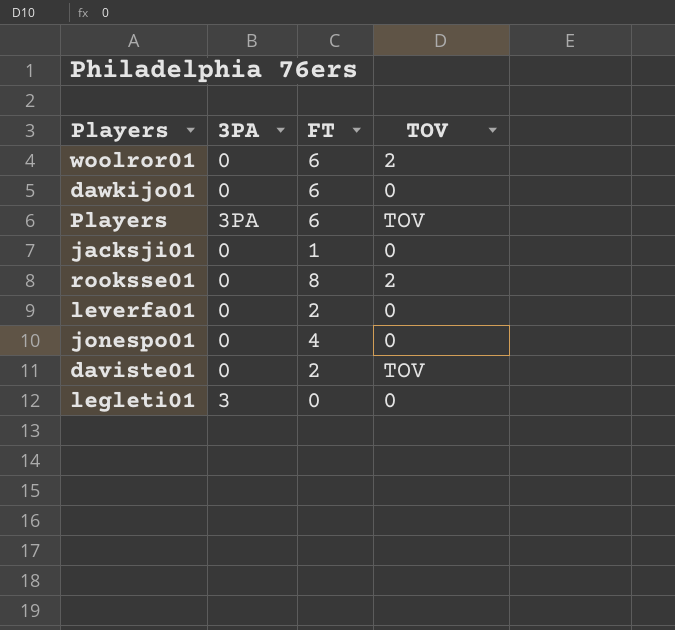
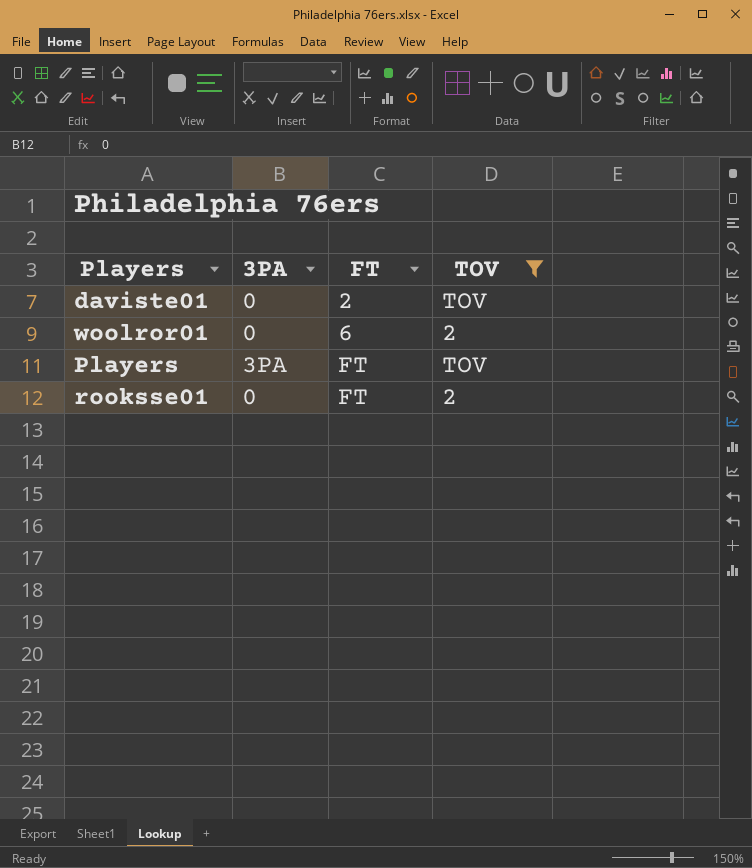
filter: none -> TOV != 0
row order: none -> FT ascending
Players | FT: 6 -> FT
rooksse01 | FT: 8 -> FT

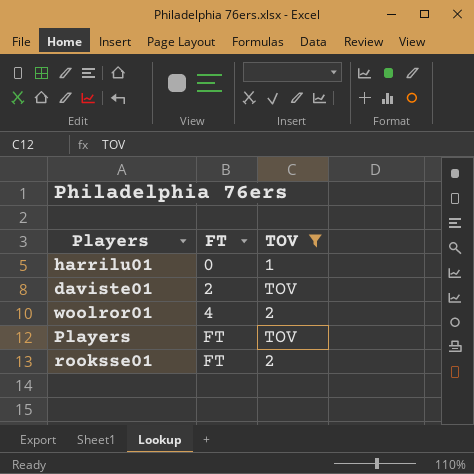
column 3PA | position: 2 -> none
row harrilu01: none -> 0 | 1
woolror01 | FT: 6 -> 4

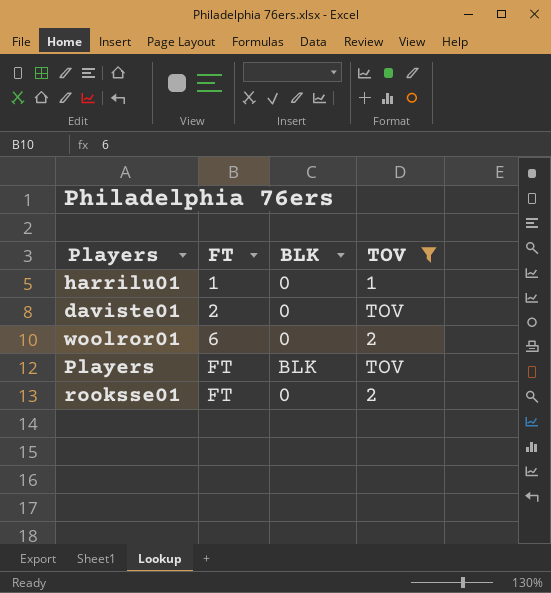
column BLK | position: none -> 3
harrilu01 | FT: 0 -> 1
woolror01 | FT: 4 -> 6

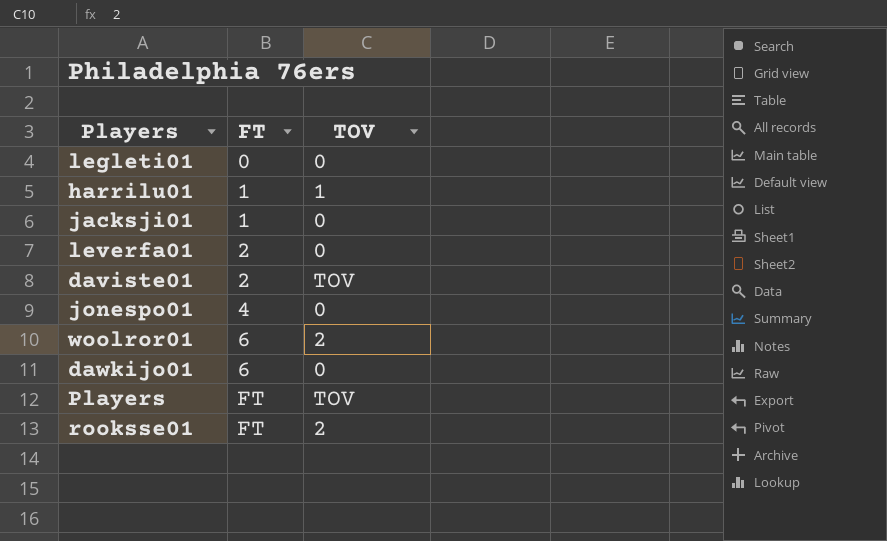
filter: TOV != 0 -> none
column BLK | position: 3 -> none

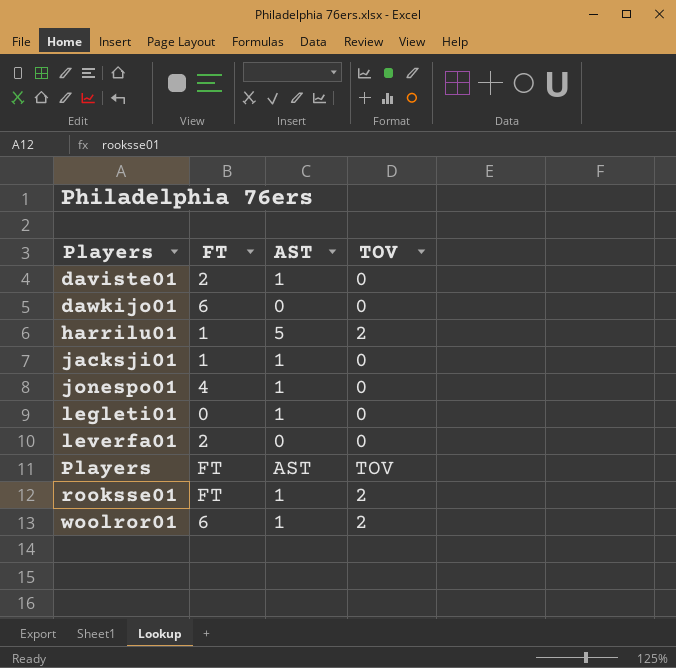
row order: FT ascending -> Players ascending
column AST | position: none -> 3
daviste01 | TOV: TOV -> 0
harrilu01 | TOV: 1 -> 2

